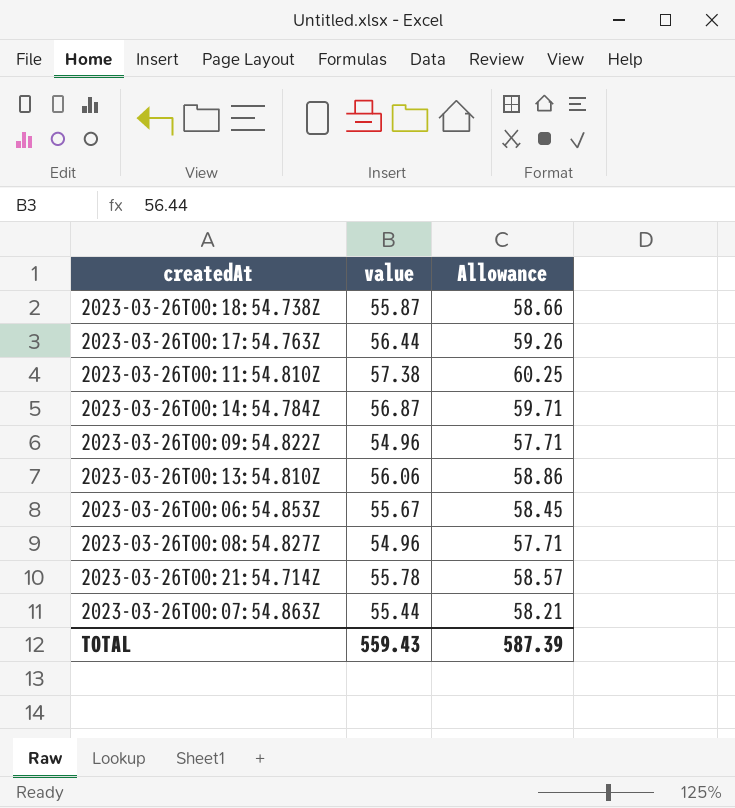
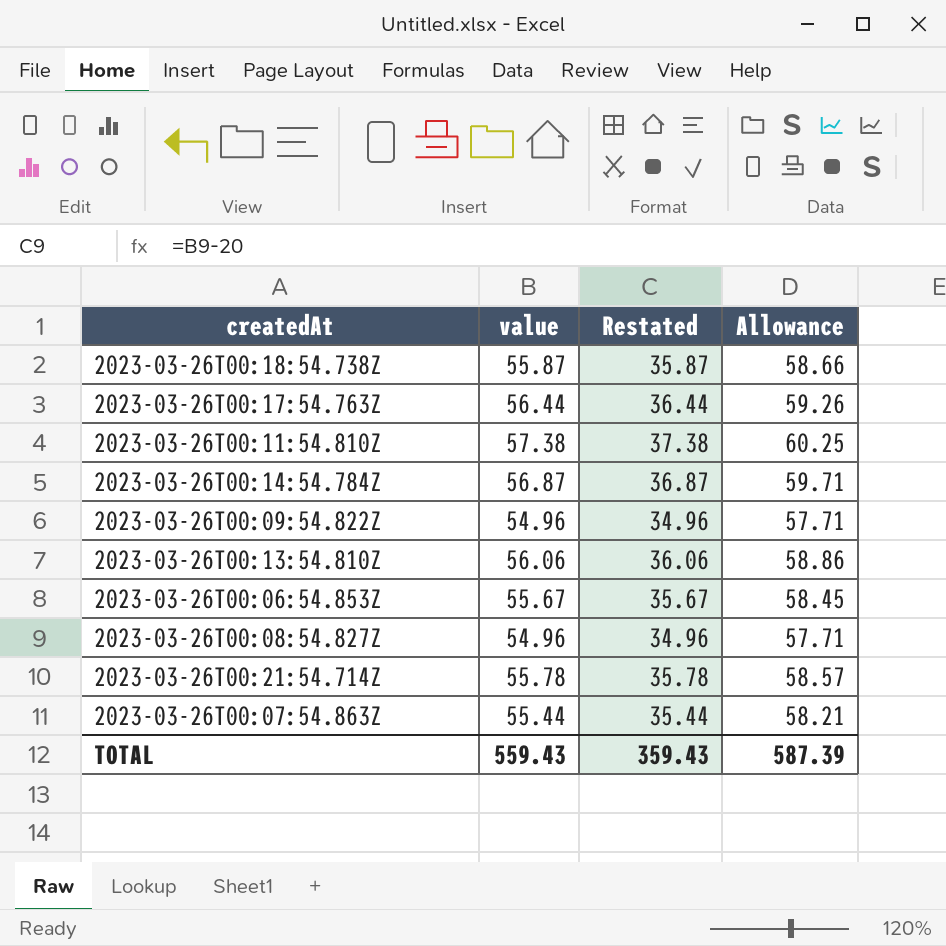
column Restated | formula: none -> [value] - 20

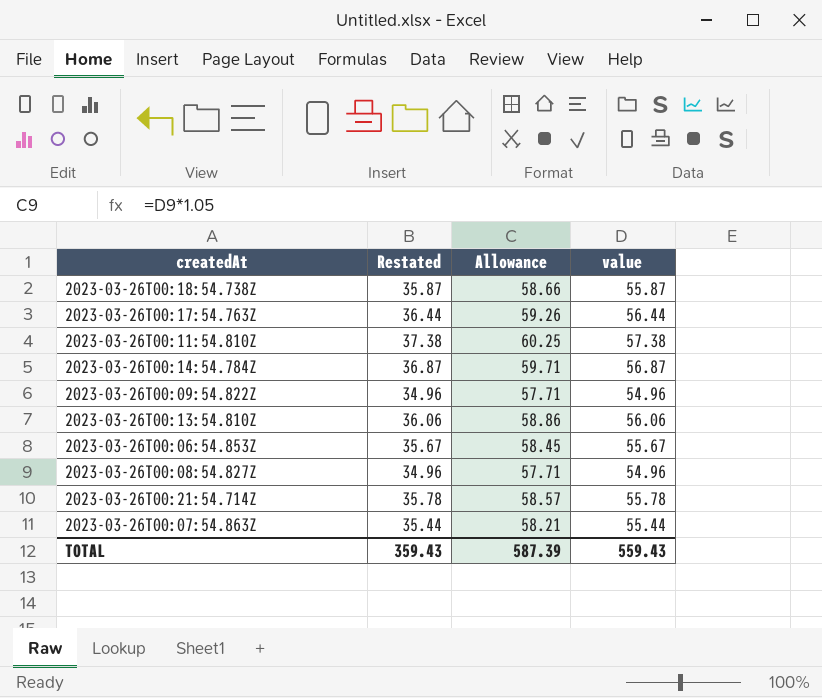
column value | position: 2 -> 4

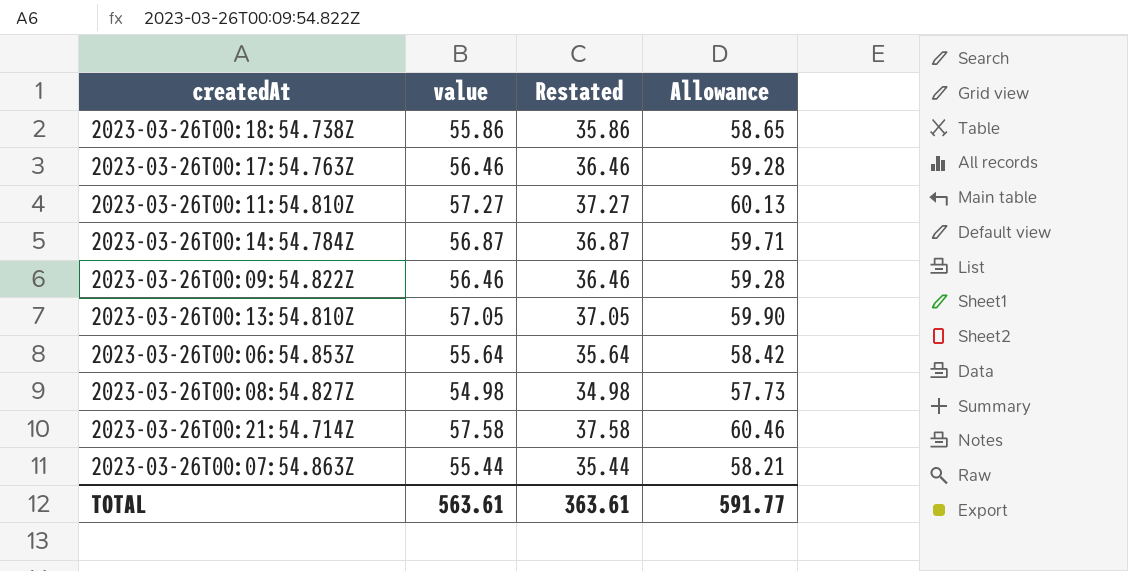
column value | position: 4 -> 2
2023-03-26T00:18:54.738Z | value: 55.87 -> 55.86
2023-03-26T00:18:54.738Z | Restated: 35.87 -> 35.86
2023-03-26T00:18:54.738Z | Allowance: 58.66 -> 58.65
2023-03-26T00:17:54.763Z | value: 56.44 -> 56.46
2023-03-26T00:17:54.763Z | Restated: 36.44 -> 36.46
2023-03-26T00:17:54.763Z | Allowance: 59.26 -> 59.28
2023-03-26T00:11:54.810Z | value: 57.38 -> 57.27
2023-03-26T00:11:54.810Z | Restated: 37.38 -> 37.27
2023-03-26T00:11:54.810Z | Allowance: 60.25 -> 60.13
2023-03-26T00:09:54.822Z | value: 54.96 -> 56.46
2023-03-26T00:09:54.822Z | Restated: 34.96 -> 36.46
2023-03-26T00:09:54.822Z | Allowance: 57.71 -> 59.28
2023-03-26T00:13:54.810Z | value: 56.06 -> 57.05
2023-03-26T00:13:54.810Z | Restated: 36.06 -> 37.05
2023-03-26T00:13:54.810Z | Allowance: 58.86 -> 59.90
2023-03-26T00:06:54.853Z | value: 55.67 -> 55.64
2023-03-26T00:06:54.853Z | Restated: 35.67 -> 35.64
2023-03-26T00:06:54.853Z | Allowance: 58.45 -> 58.42
2023-03-26T00:08:54.827Z | value: 54.96 -> 54.98
2023-03-26T00:08:54.827Z | Restated: 34.96 -> 34.98
2023-03-26T00:08:54.827Z | Allowance: 57.71 -> 57.73
2023-03-26T00:21:54.714Z | value: 55.78 -> 57.58
2023-03-26T00:21:54.714Z | Restated: 35.78 -> 37.58
2023-03-26T00:21:54.714Z | Allowance: 58.57 -> 60.46
TOTAL | value: 559.43 -> 563.61
TOTAL | Restated: 359.43 -> 363.61
TOTAL | Allowance: 587.39 -> 591.77

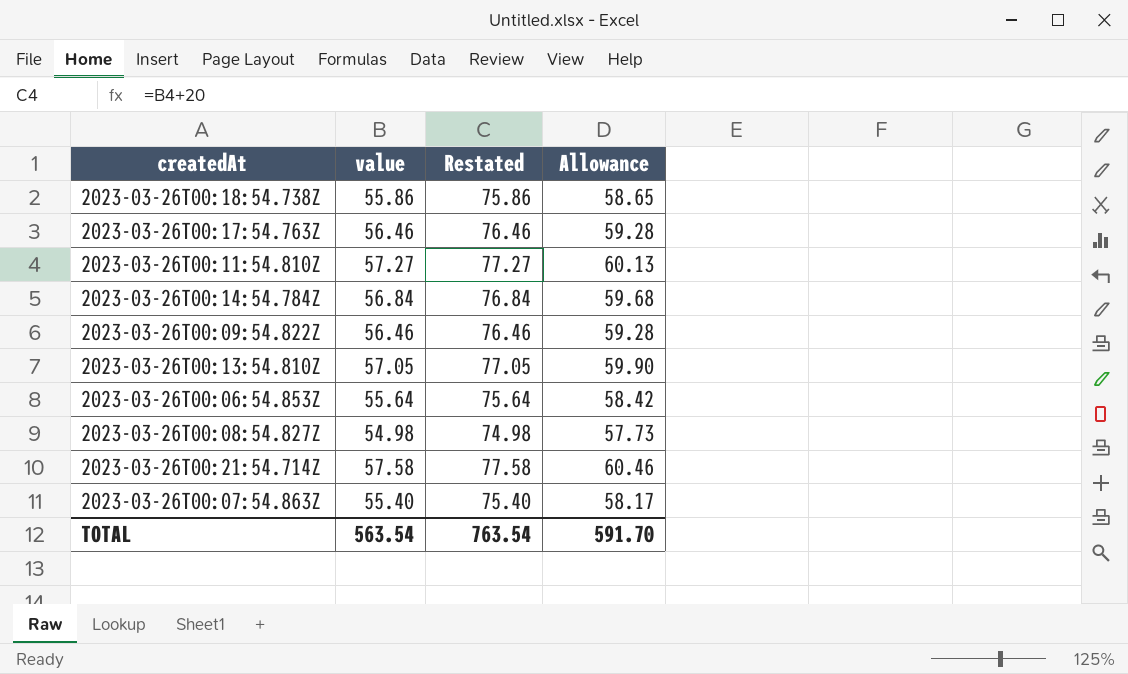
column Restated | formula: [value] - 20 -> [value] + 20
2023-03-26T00:14:54.784Z | value: 56.87 -> 56.84
2023-03-26T00:14:54.784Z | Allowance: 59.71 -> 59.68
2023-03-26T00:07:54.863Z | value: 55.44 -> 55.40
2023-03-26T00:07:54.863Z | Allowance: 58.21 -> 58.17
TOTAL | value: 563.61 -> 563.54
TOTAL | Restated: 363.61 -> 763.54
TOTAL | Allowance: 591.77 -> 591.70

